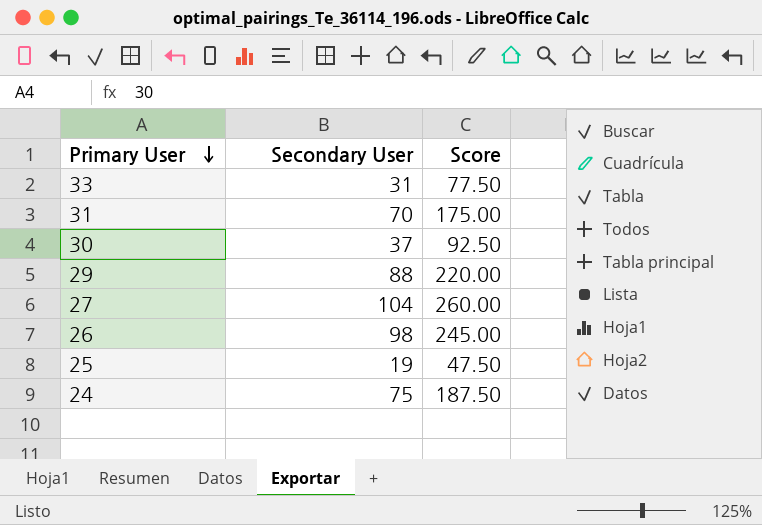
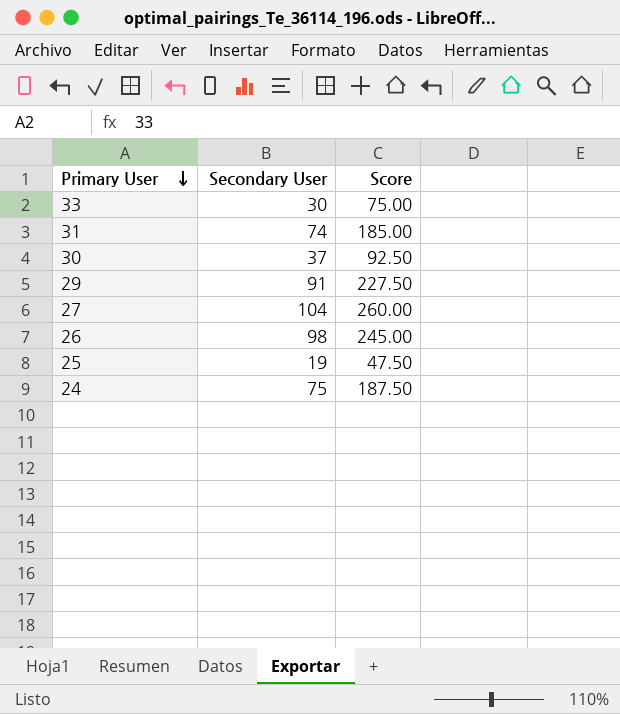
33 | Secondary User: 31 -> 30
33 | Score: 77.50 -> 75.00
31 | Secondary User: 70 -> 74
31 | Score: 175.00 -> 185.00
29 | Secondary User: 88 -> 91
29 | Score: 220.00 -> 227.50

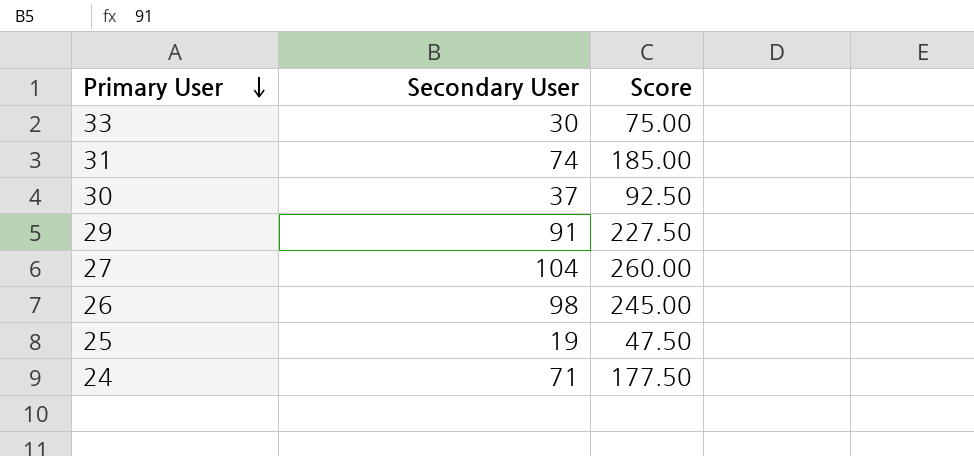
24 | Secondary User: 75 -> 71
24 | Score: 187.50 -> 177.50

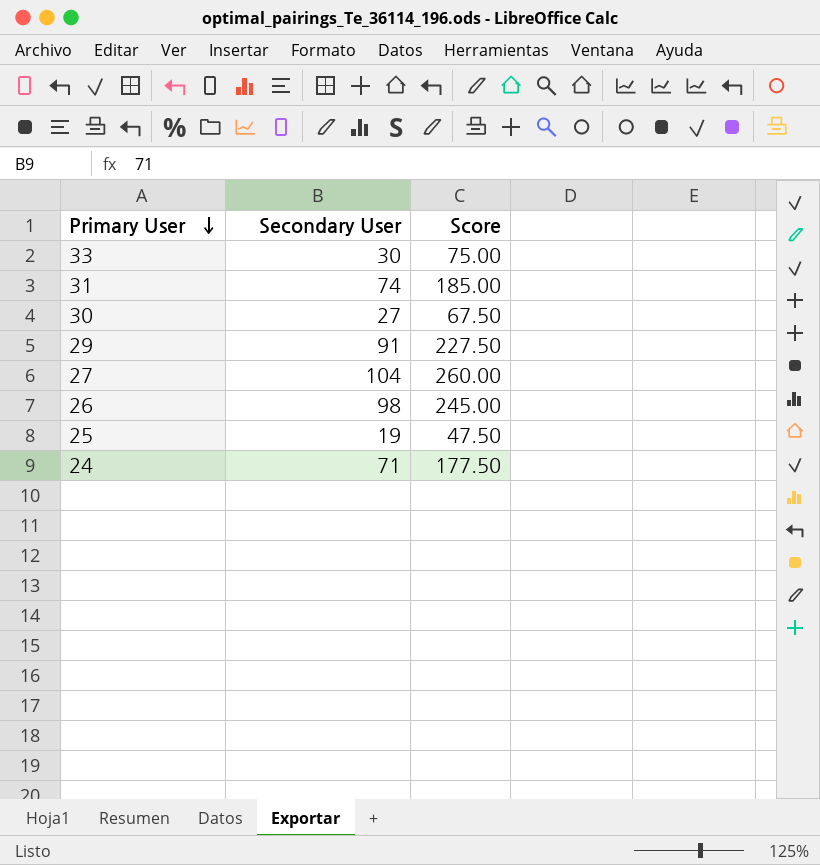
30 | Secondary User: 37 -> 27
30 | Score: 92.50 -> 67.50

